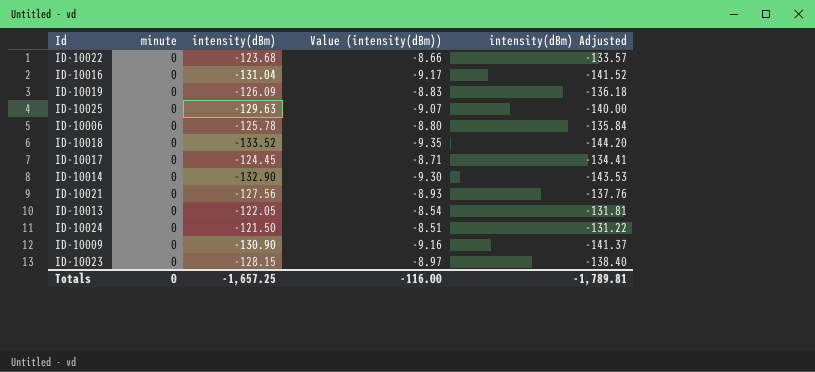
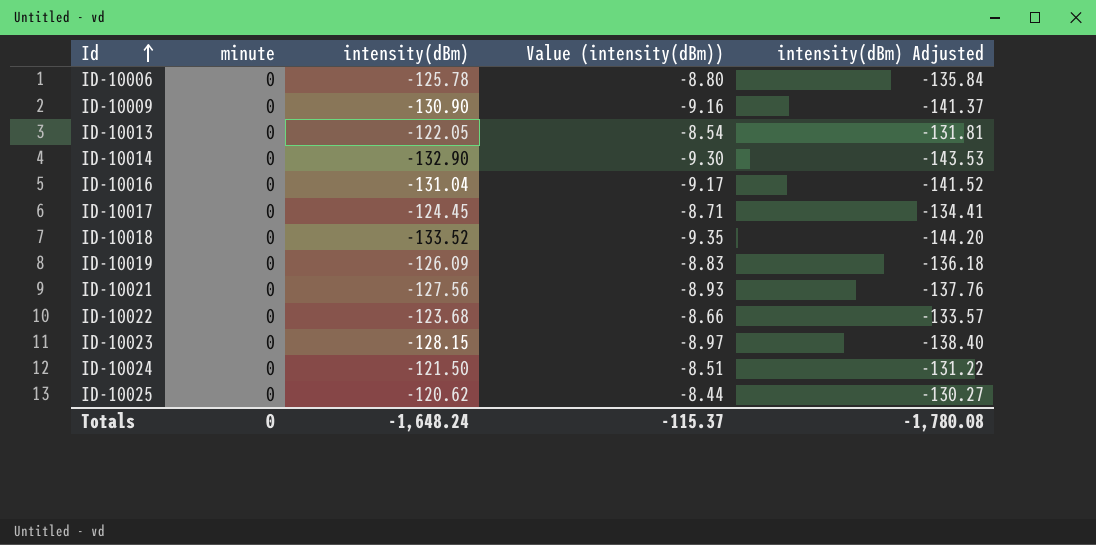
row order: none -> Id ascending
ID-10025 | intensity(dBm): -129.63 -> -120.62
ID-10025 | Value (intensity(dBm)): -9.07 -> -8.44
ID-10025 | intensity(dBm) Adjusted: -140.00 -> -130.27
Totals | intensity(dBm): -1,657.25 -> -1,648.24
Totals | Value (intensity(dBm)): -116.00 -> -115.37
Totals | intensity(dBm) Adjusted: -1,789.81 -> -1,780.08

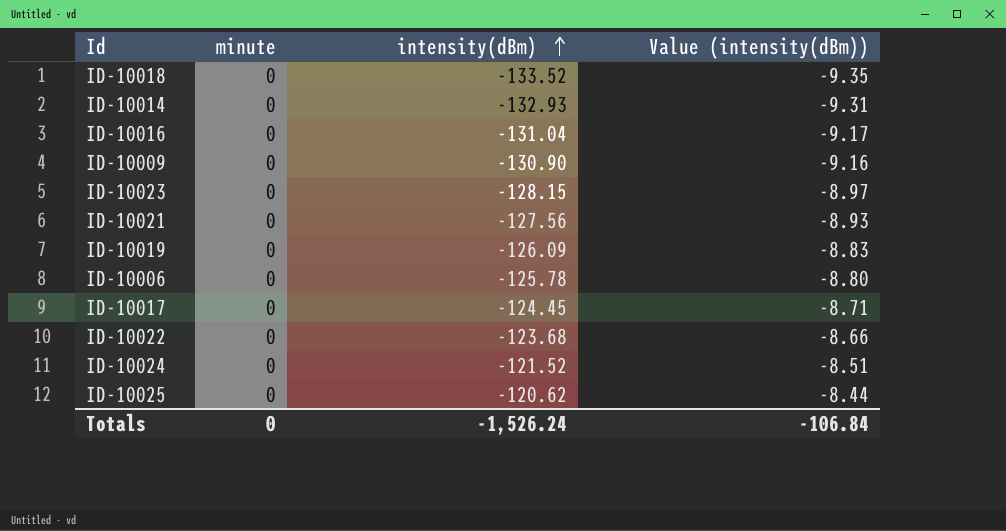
row order: Id ascending -> intensity(dBm) ascending
column intensity(dBm) Adjusted | formula: [intensity(dBm)] * 1.08 -> none
row ID-10013: 0 | -122.05 | -8.54 | -131.81 -> none
ID-10014 | intensity(dBm): -132.90 -> -132.93
ID-10014 | Value (intensity(dBm)): -9.30 -> -9.31
ID-10024 | intensity(dBm): -121.50 -> -121.52
Totals | intensity(dBm): -1,648.24 -> -1,526.24
Totals | Value (intensity(dBm)): -115.37 -> -106.84

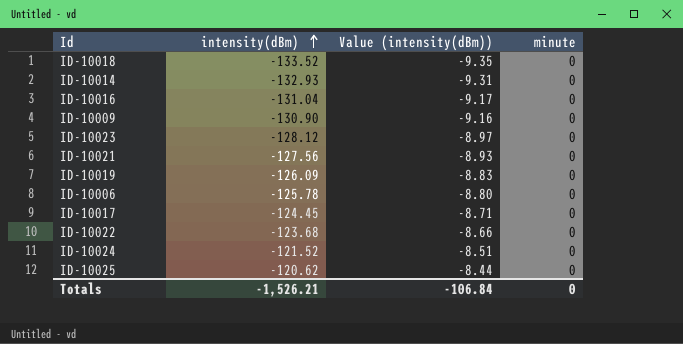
column minute | position: 2 -> 4
ID-10023 | intensity(dBm): -128.15 -> -128.12
Totals | intensity(dBm): -1,526.24 -> -1,526.21

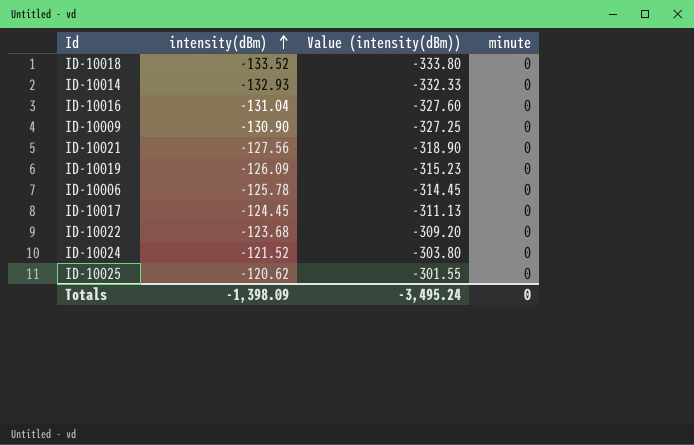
column Value (intensity(dBm)) | formula: [intensity(dBm)] * 0.07 -> [intensity(dBm)] * 2.5
row ID-10023: -128.12 | -8.97 | 0 -> none
Totals | intensity(dBm): -1,526.21 -> -1,398.09
Totals | Value (intensity(dBm)): -106.84 -> -3,495.24

